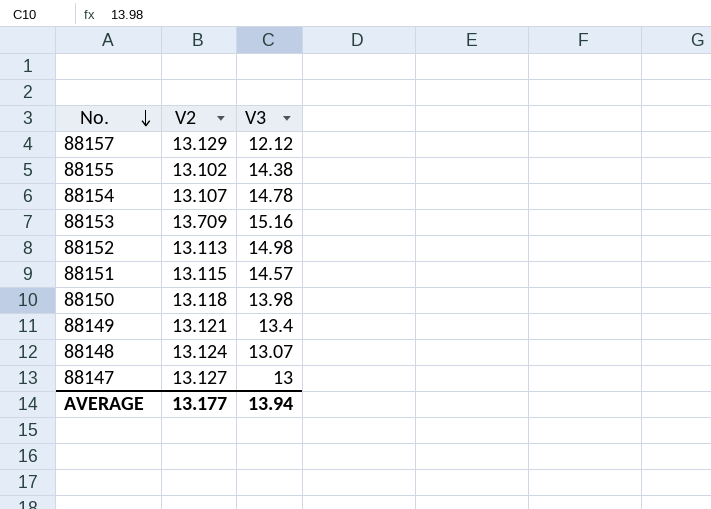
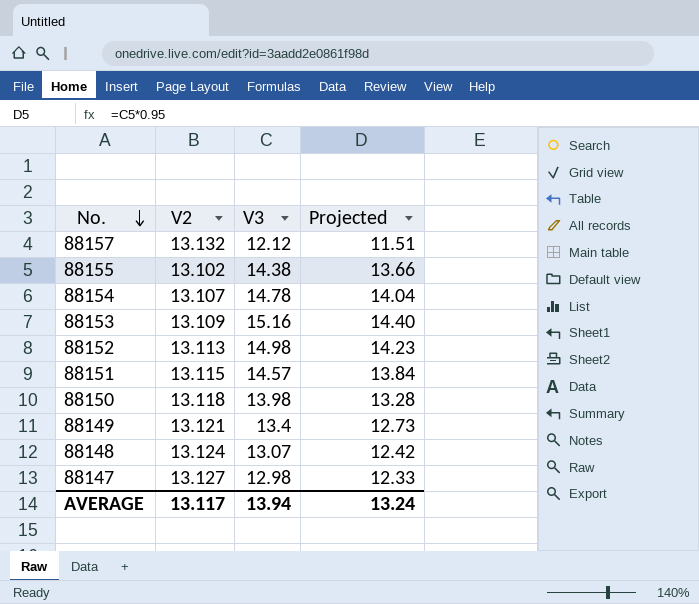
column Projected | formula: none -> [V3] * 0.95
88157 | V2: 13.129 -> 13.132
88153 | V2: 13.709 -> 13.109
88147 | V3: 13 -> 12.98
AVERAGE | V2: 13.177 -> 13.117

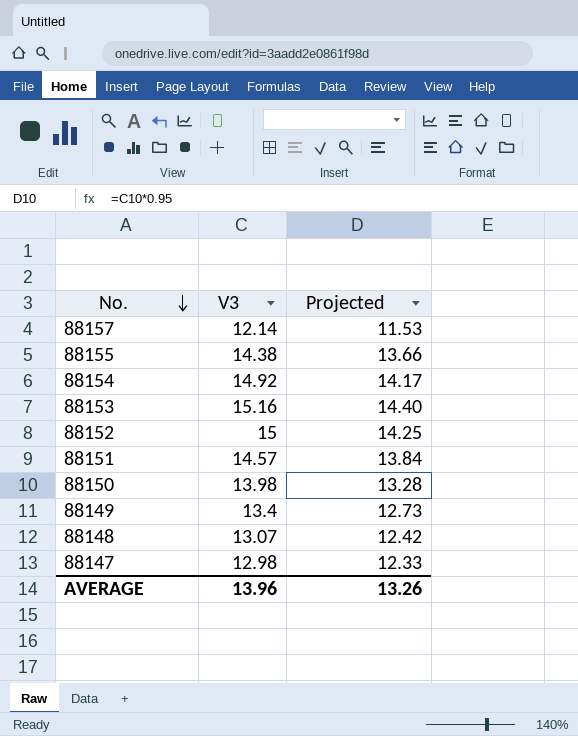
column V2 | position: 2 -> none
88157 | V3: 12.12 -> 12.14
88157 | Projected: 11.51 -> 11.53
88154 | V3: 14.78 -> 14.92
88154 | Projected: 14.04 -> 14.17
88152 | V3: 14.98 -> 15
88152 | Projected: 14.23 -> 14.25
AVERAGE | V3: 13.94 -> 13.96
AVERAGE | Projected: 13.24 -> 13.26

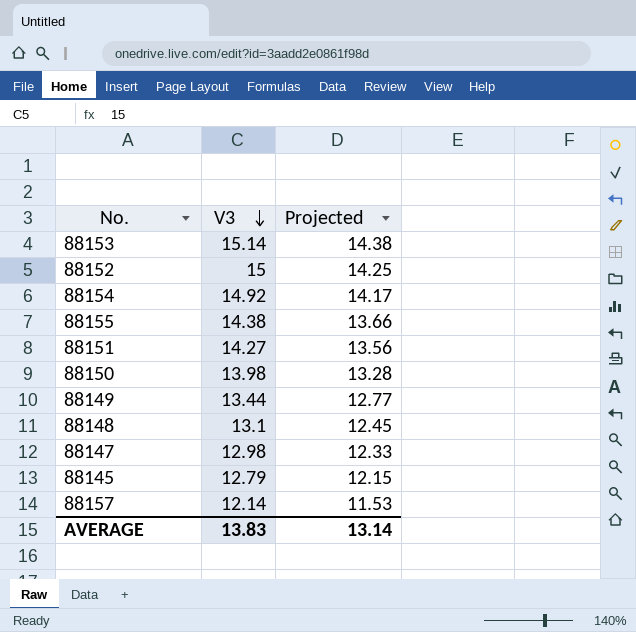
row order: No. descending -> V3 descending
88153 | V3: 15.16 -> 15.14
88153 | Projected: 14.40 -> 14.38
88151 | V3: 14.57 -> 14.27
88151 | Projected: 13.84 -> 13.56
88149 | V3: 13.4 -> 13.44
88149 | Projected: 12.73 -> 12.77
88148 | V3: 13.07 -> 13.1
88148 | Projected: 12.42 -> 12.45
row 88145: none -> 12.79 | 12.15
AVERAGE | V3: 13.96 -> 13.83
AVERAGE | Projected: 13.26 -> 13.14

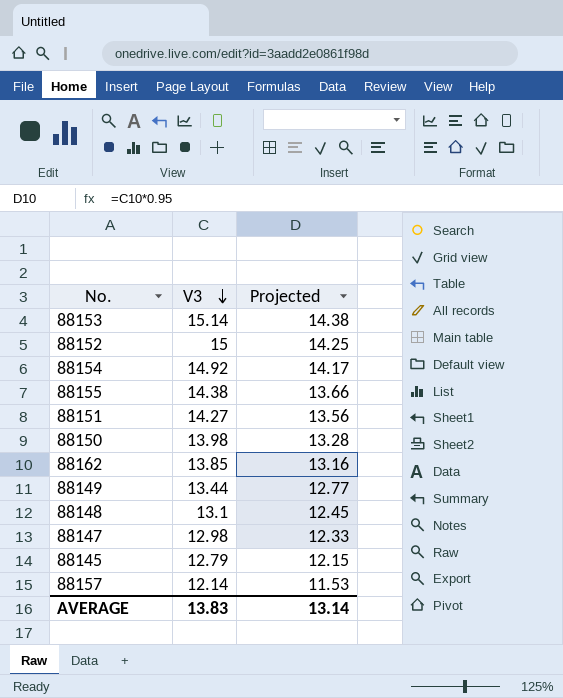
row 88162: none -> 13.85 | 13.16

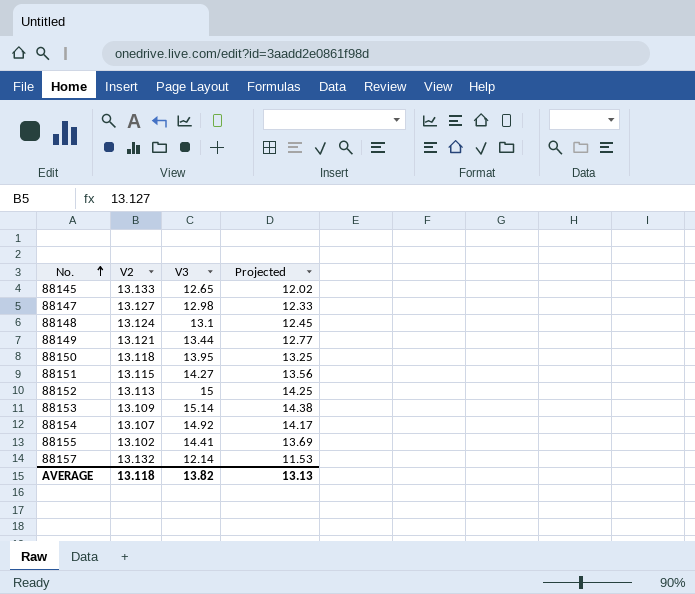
row order: V3 descending -> No. ascending
column V2 | position: none -> 2
row 88162: 13.85 | 13.16 -> none
88145 | V3: 12.79 -> 12.65
88145 | Projected: 12.15 -> 12.02
88150 | V3: 13.98 -> 13.95
88150 | Projected: 13.28 -> 13.25
88155 | V3: 14.38 -> 14.41
88155 | Projected: 13.66 -> 13.69
AVERAGE | V3: 13.83 -> 13.82
AVERAGE | Projected: 13.14 -> 13.13

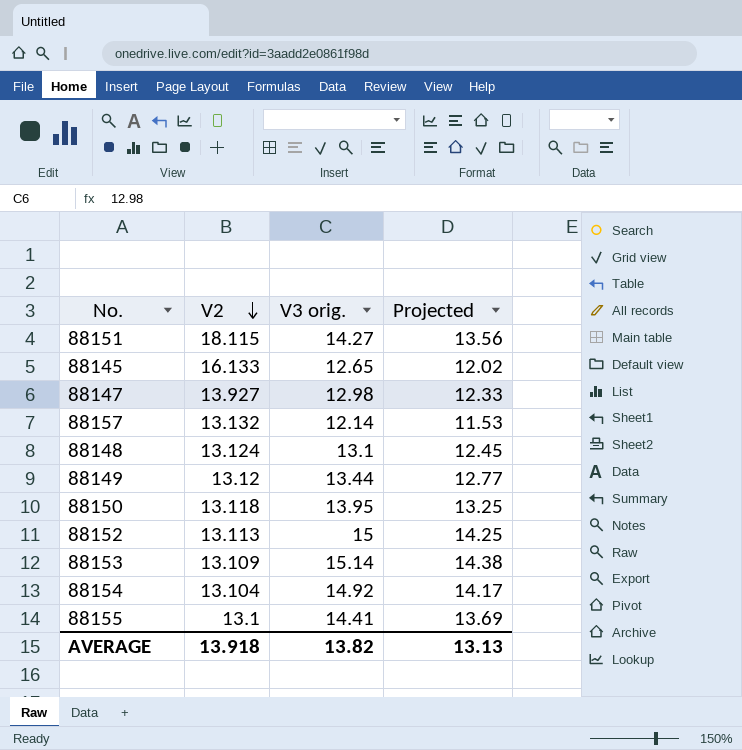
row order: No. ascending -> V2 descending
column name: V3 -> V3 orig.
88151 | V2: 13.115 -> 18.115
88145 | V2: 13.133 -> 16.133
88147 | V2: 13.127 -> 13.927
88149 | V2: 13.121 -> 13.12
88154 | V2: 13.107 -> 13.104
88155 | V2: 13.102 -> 13.1
AVERAGE | V2: 13.118 -> 13.918

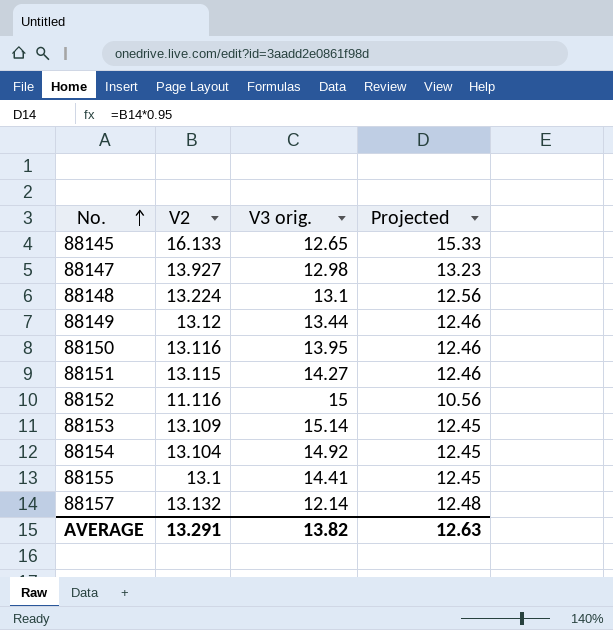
row order: V2 descending -> No. ascending
column Projected | formula: [V3 orig.] * 0.95 -> [V2] * 0.95
88148 | V2: 13.124 -> 13.224
88150 | V2: 13.118 -> 13.116
88151 | V2: 18.115 -> 13.115
88152 | V2: 13.113 -> 11.116
AVERAGE | V2: 13.918 -> 13.291
AVERAGE | Projected: 13.13 -> 12.63

